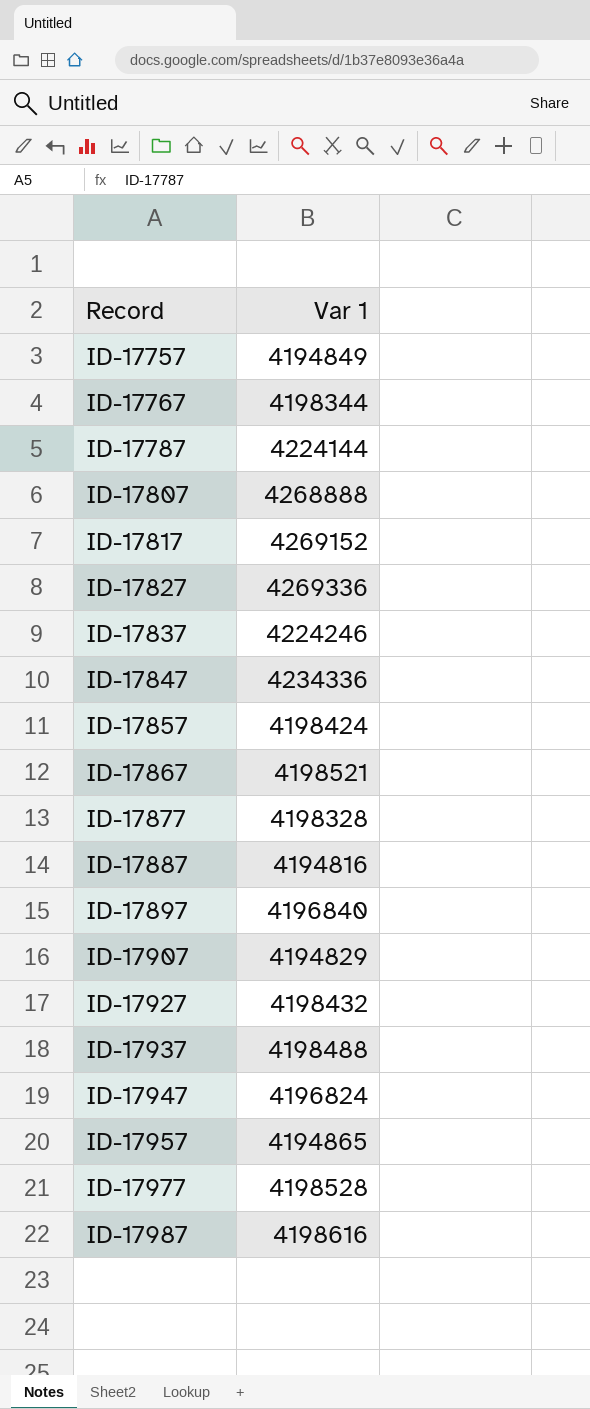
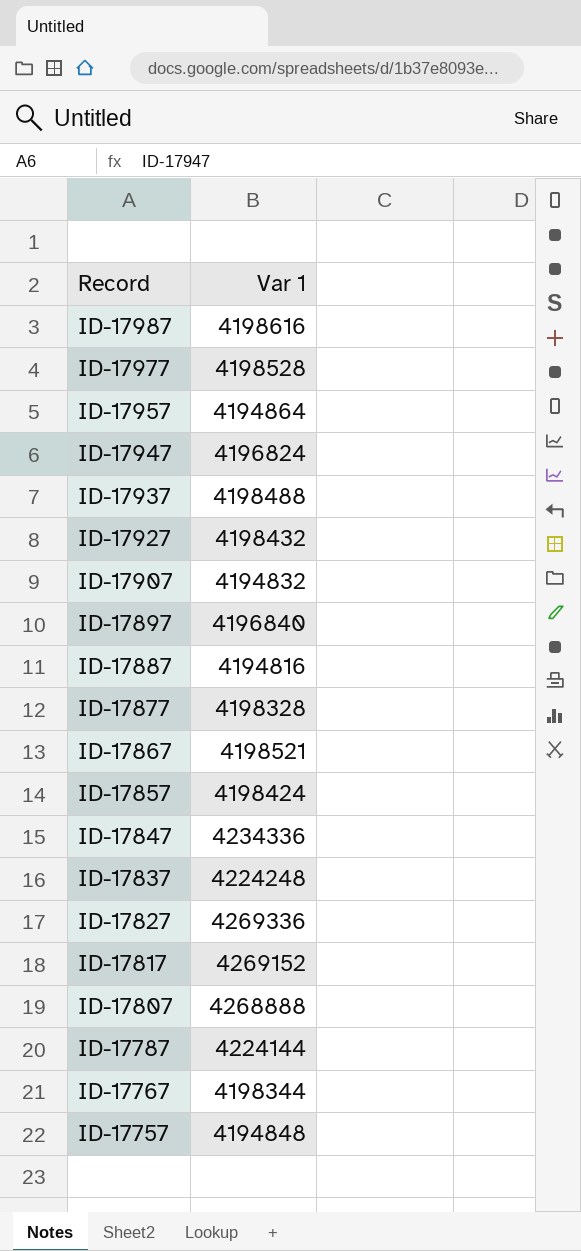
row order: Record ascending -> Record descending
ID-17957 | Var 1: 4194865 -> 4194864
ID-17907 | Var 1: 4194829 -> 4194832
ID-17837 | Var 1: 4224246 -> 4224248
ID-17757 | Var 1: 4194849 -> 4194848

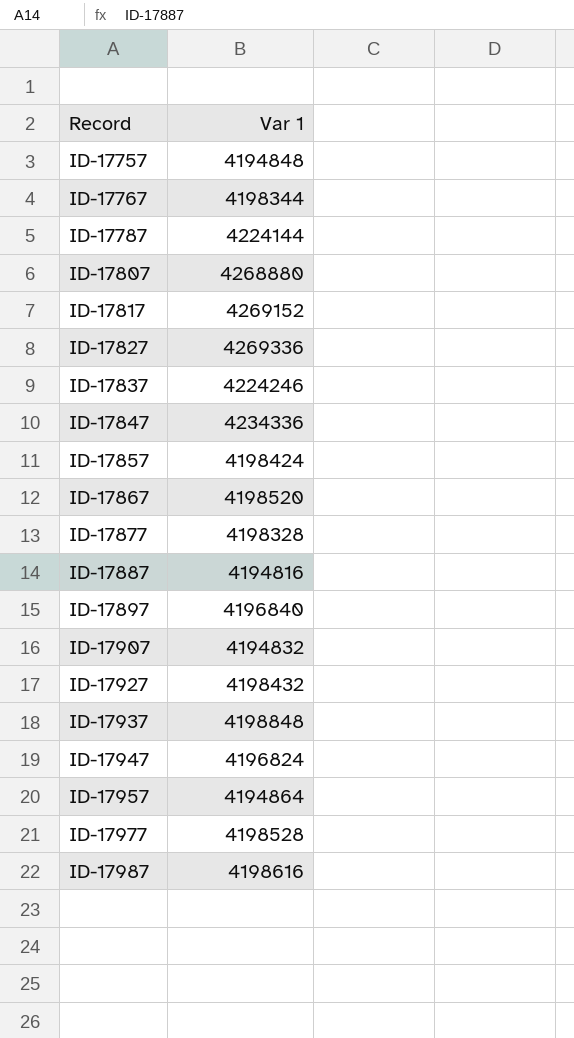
row order: Record descending -> Record ascending
ID-17807 | Var 1: 4268888 -> 4268880
ID-17837 | Var 1: 4224248 -> 4224246
ID-17867 | Var 1: 4198521 -> 4198520
ID-17937 | Var 1: 4198488 -> 4198848

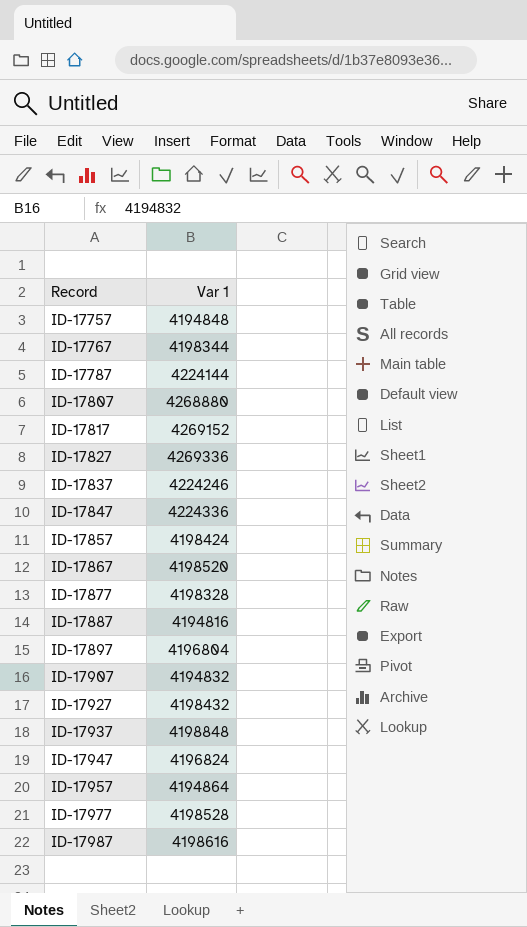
ID-17847 | Var 1: 4234336 -> 4224336
ID-17897 | Var 1: 4196840 -> 4196804

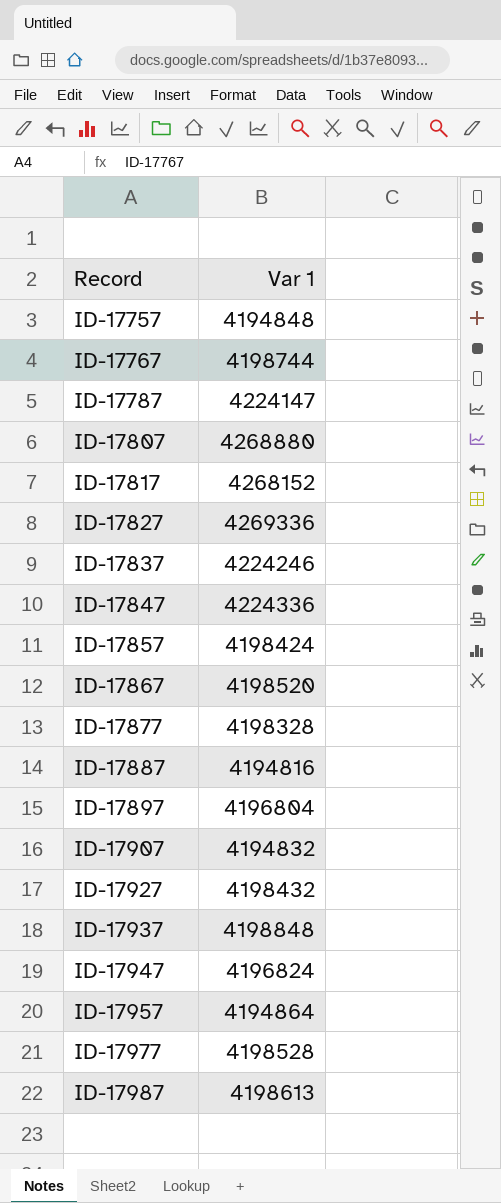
ID-17767 | Var 1: 4198344 -> 4198744
ID-17787 | Var 1: 4224144 -> 4224147
ID-17817 | Var 1: 4269152 -> 4268152
ID-17987 | Var 1: 4198616 -> 4198613

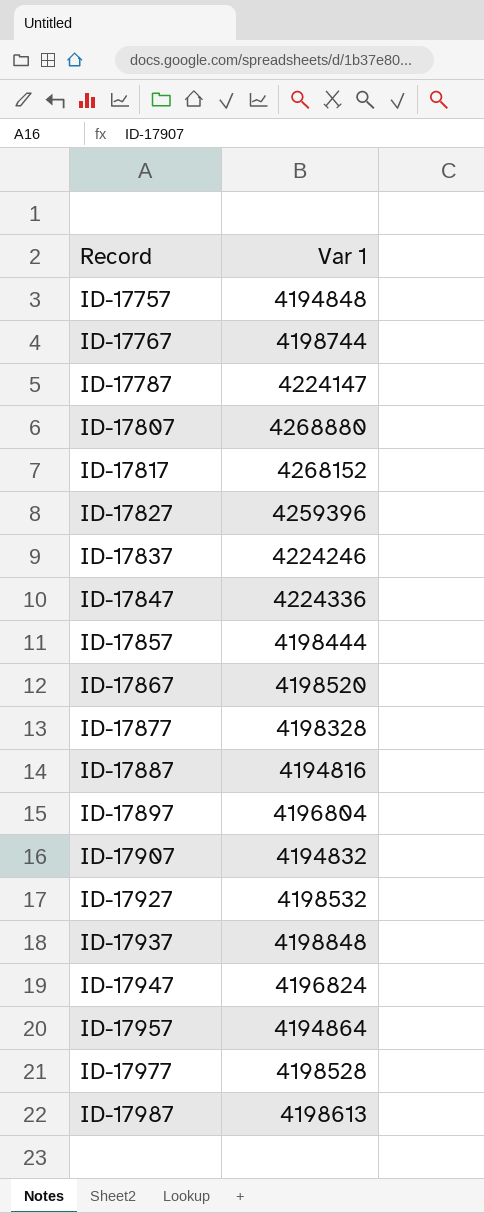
ID-17827 | Var 1: 4269336 -> 4259396
ID-17857 | Var 1: 4198424 -> 4198444
ID-17927 | Var 1: 4198432 -> 4198532

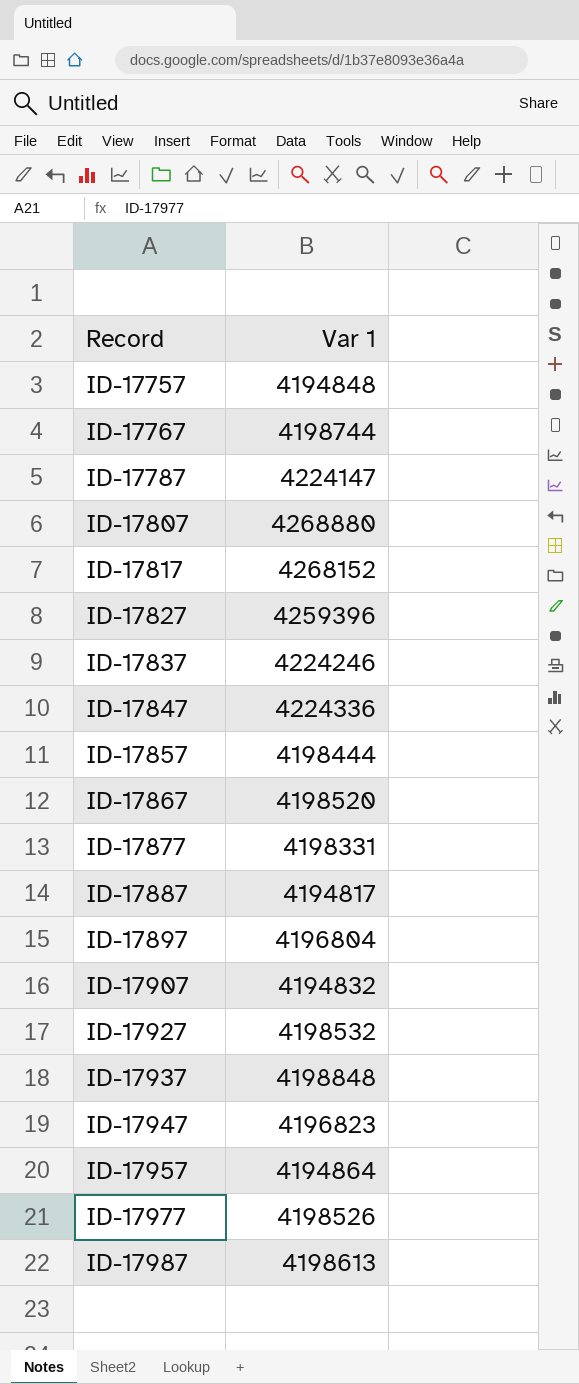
ID-17877 | Var 1: 4198328 -> 4198331
ID-17887 | Var 1: 4194816 -> 4194817
ID-17947 | Var 1: 4196824 -> 4196823
ID-17977 | Var 1: 4198528 -> 4198526

